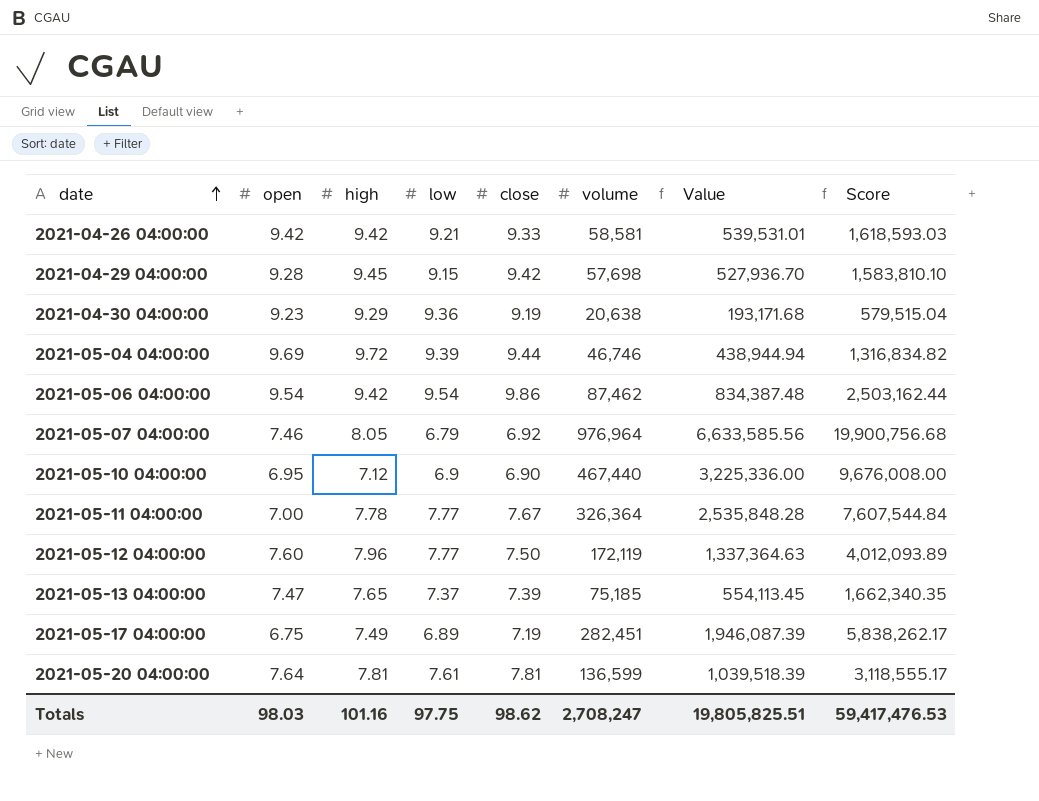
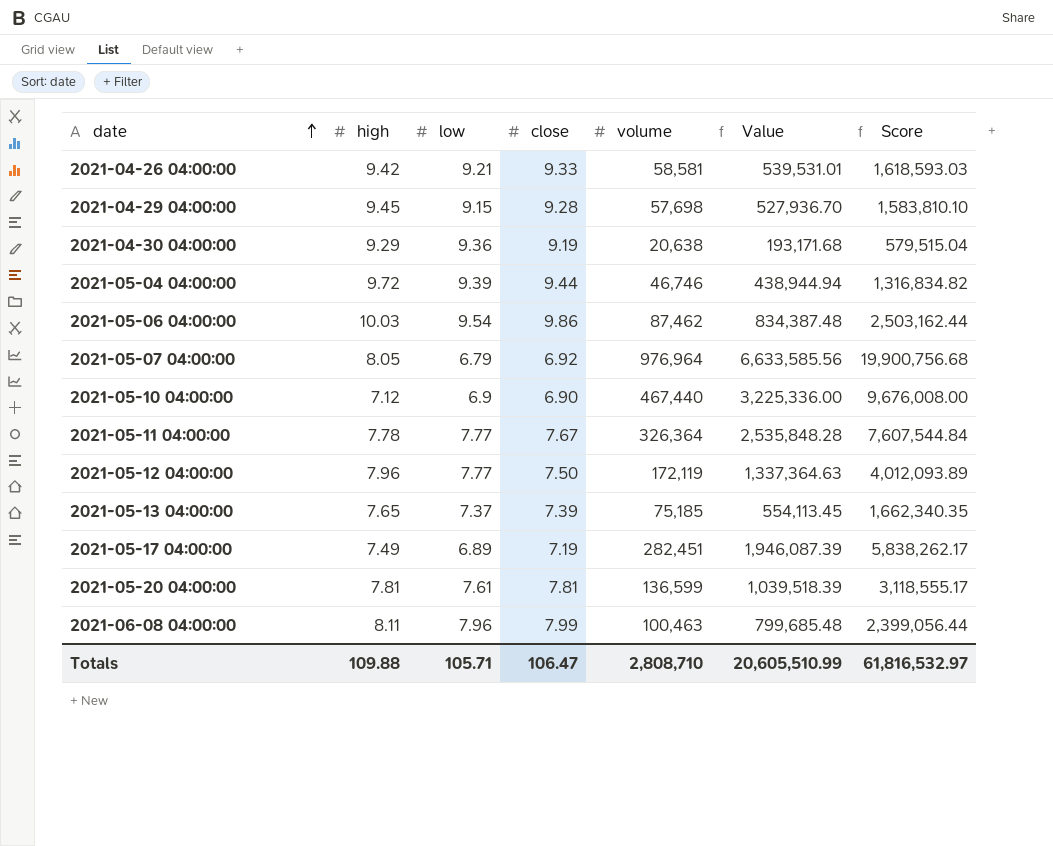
column open | position: 2 -> none
2021-04-29 04:00:00 | close: 9.42 -> 9.28
2021-05-06 04:00:00 | high: 9.42 -> 10.03
row 2021-06-08 04:00:00: none -> 8.11 | 7.96 | 7.99 | 100,463 | 799,685.48 | 2,399,056.44
Totals | high: 101.16 -> 109.88
Totals | low: 97.75 -> 105.71
Totals | close: 98.62 -> 106.47
Totals | volume: 2,708,247 -> 2,808,710
Totals | Value: 19,805,825.51 -> 20,605,510.99
Totals | Score: 59,417,476.53 -> 61,816,532.97

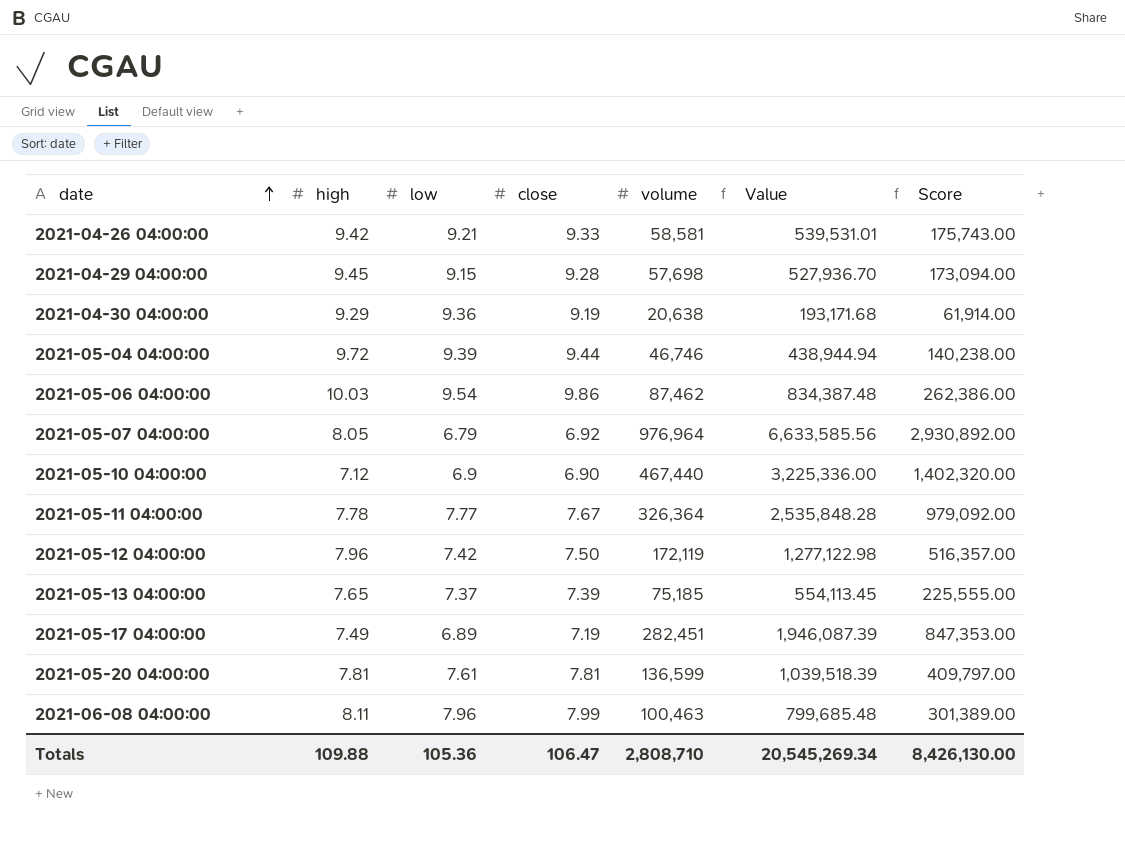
column Score | formula: [Value] * 3 -> [volume] * 3
2021-05-12 04:00:00 | low: 7.77 -> 7.42
2021-05-12 04:00:00 | Value: 1,337,364.63 -> 1,277,122.98
Totals | low: 105.71 -> 105.36
Totals | Value: 20,605,510.99 -> 20,545,269.34
Totals | Score: 61,816,532.97 -> 8,426,130.00

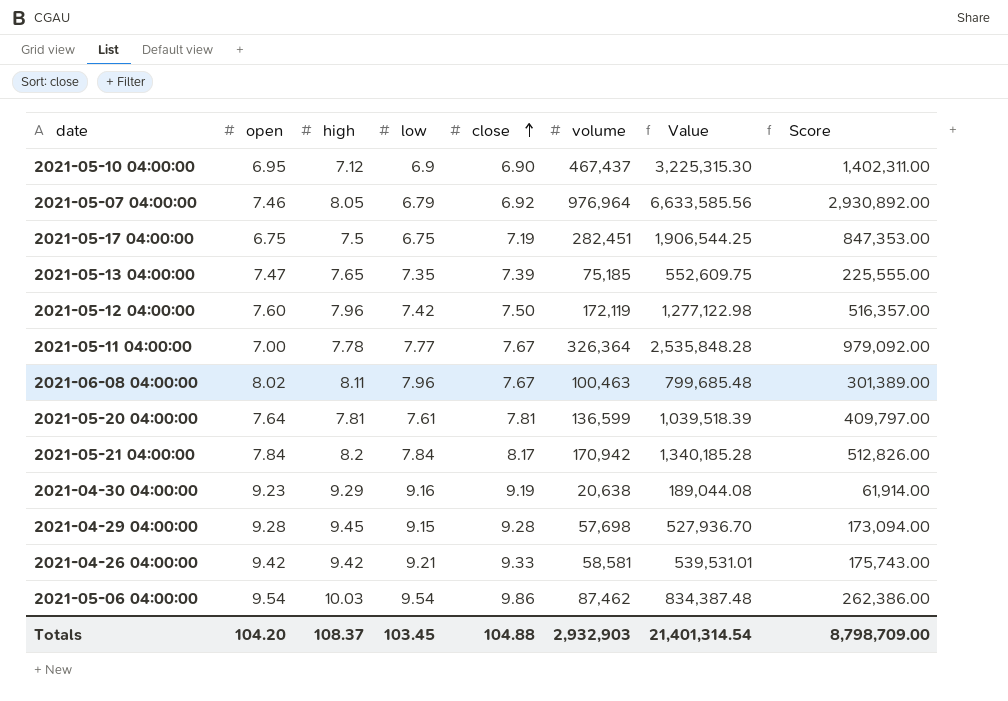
row order: date ascending -> close ascending
column open | position: none -> 2
row 2021-05-04 04:00:00: 9.72 | 9.39 | 9.44 | 46,746 | 438,944.94 | 140,238.00 -> none
2021-05-10 04:00:00 | volume: 467,440 -> 467,437
2021-05-10 04:00:00 | Value: 3,225,336.00 -> 3,225,315.30
2021-05-10 04:00:00 | Score: 1,402,320.00 -> 1,402,311.00
2021-05-17 04:00:00 | high: 7.49 -> 7.5
2021-05-17 04:00:00 | low: 6.89 -> 6.75
2021-05-17 04:00:00 | Value: 1,946,087.39 -> 1,906,544.25
2021-05-13 04:00:00 | low: 7.37 -> 7.35
2021-05-13 04:00:00 | Value: 554,113.45 -> 552,609.75
2021-06-08 04:00:00 | close: 7.99 -> 7.67
row 2021-05-21 04:00:00: none -> 7.84 | 8.2 | 7.84 | 8.17 | 170,942 | 1,340,185.28 | 512,826.00
2021-04-30 04:00:00 | low: 9.36 -> 9.16
2021-04-30 04:00:00 | Value: 193,171.68 -> 189,044.08
Totals | high: 109.88 -> 108.37
Totals | low: 105.36 -> 103.45
Totals | close: 106.47 -> 104.88
Totals | volume: 2,808,710 -> 2,932,903
Totals | Value: 20,545,269.34 -> 21,401,314.54
Totals | Score: 8,426,130.00 -> 8,798,709.00

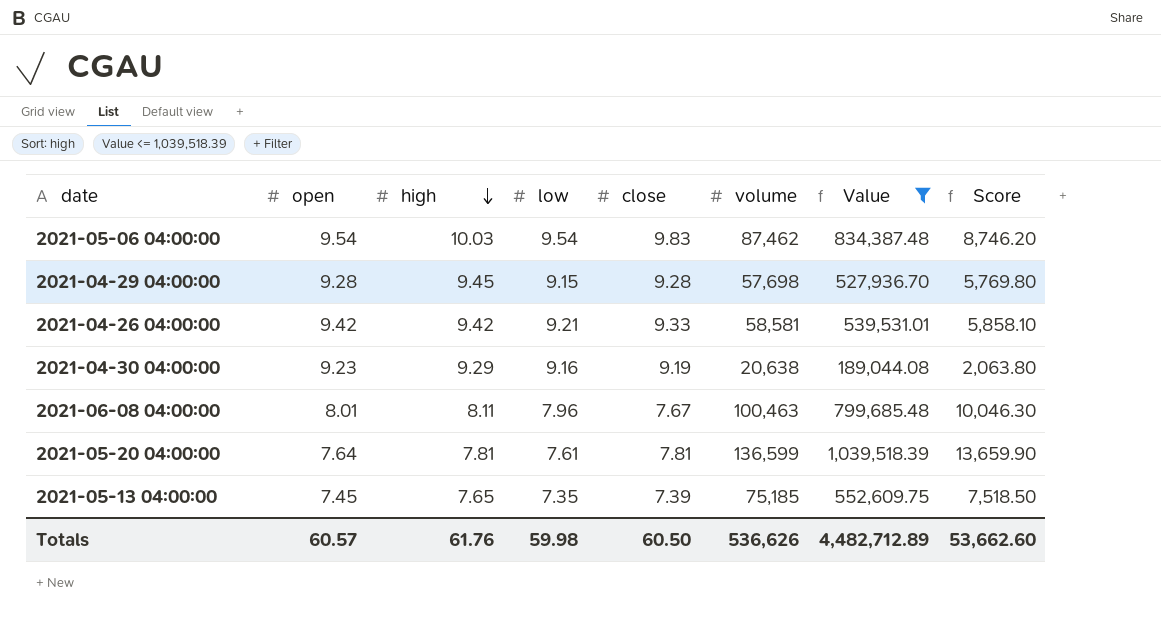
filter: none -> Value <= 1,039,518.39
row order: close ascending -> high descending
column Score | formula: [volume] * 3 -> [volume] * 0.1
2021-05-06 04:00:00 | close: 9.86 -> 9.83
2021-06-08 04:00:00 | open: 8.02 -> 8.01
2021-05-13 04:00:00 | open: 7.47 -> 7.45
Totals | open: 104.20 -> 60.57
Totals | high: 108.37 -> 61.76
Totals | low: 103.45 -> 59.98
Totals | close: 104.88 -> 60.50
Totals | volume: 2,932,903 -> 536,626
Totals | Value: 21,401,314.54 -> 4,482,712.89
Totals | Score: 8,798,709.00 -> 53,662.60

